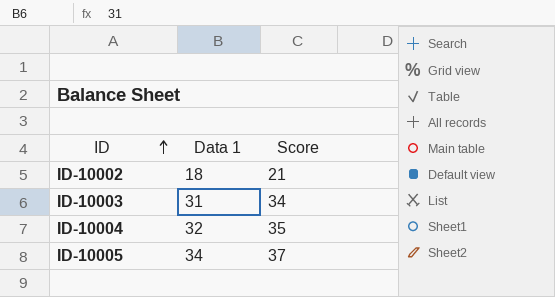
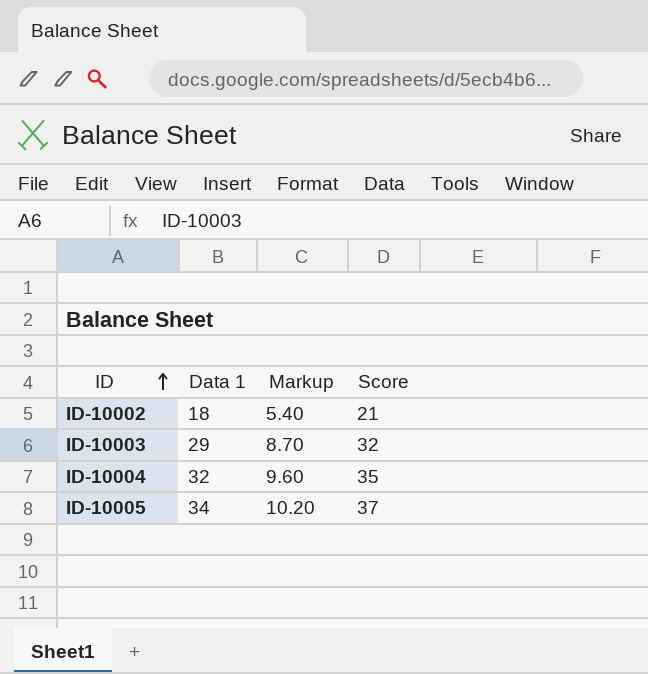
column Markup | formula: none -> [Data 1] * 0.3
ID-10003 | Data 1: 31 -> 29
ID-10003 | Score: 34 -> 32

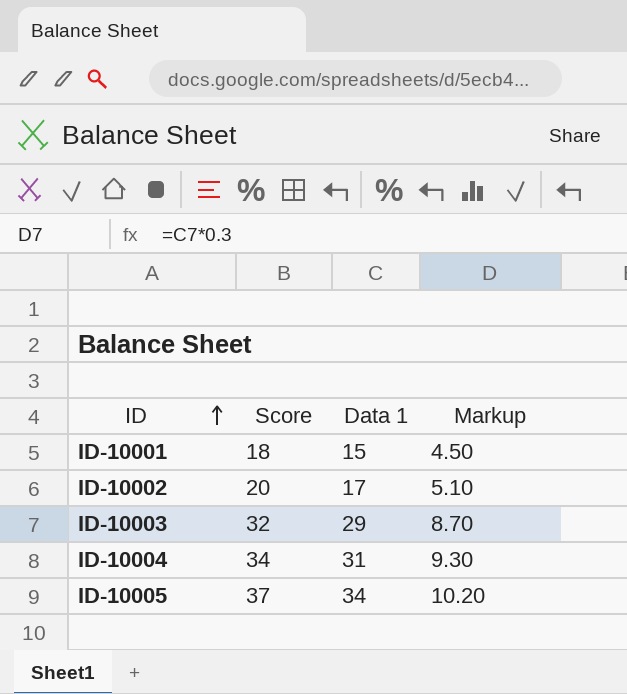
column Score | position: 4 -> 2
row ID-10001: none -> 18 | 15 | 4.50
ID-10002 | Score: 21 -> 20
ID-10002 | Data 1: 18 -> 17
ID-10002 | Markup: 5.40 -> 5.10
ID-10004 | Score: 35 -> 34
ID-10004 | Data 1: 32 -> 31
ID-10004 | Markup: 9.60 -> 9.30

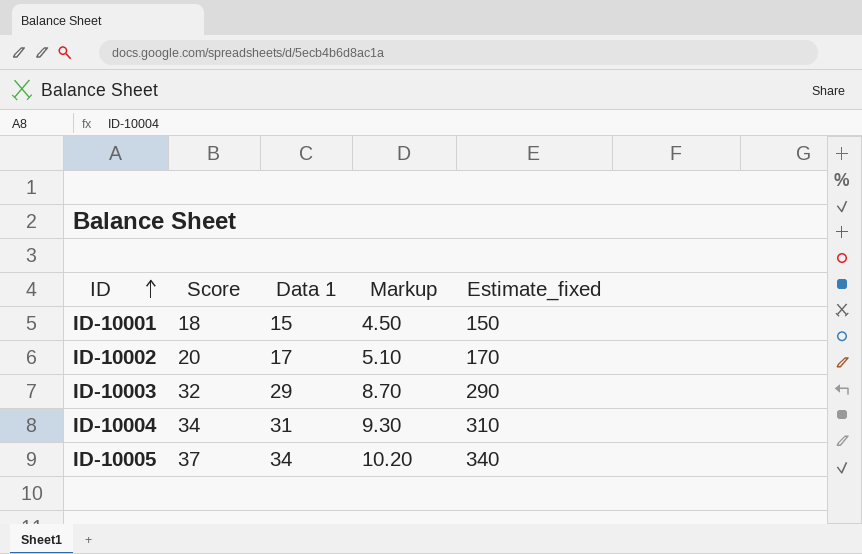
column Estimate_fixed | formula: none -> [Data 1] * 10

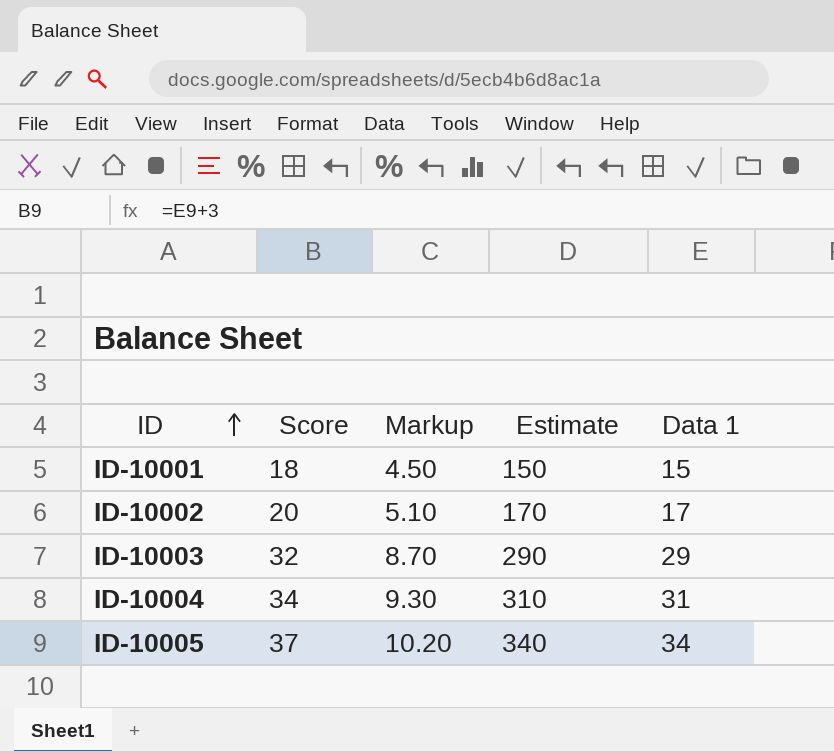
column name: Estimate_fixed -> Estimate
column Data 1 | position: 3 -> 5

